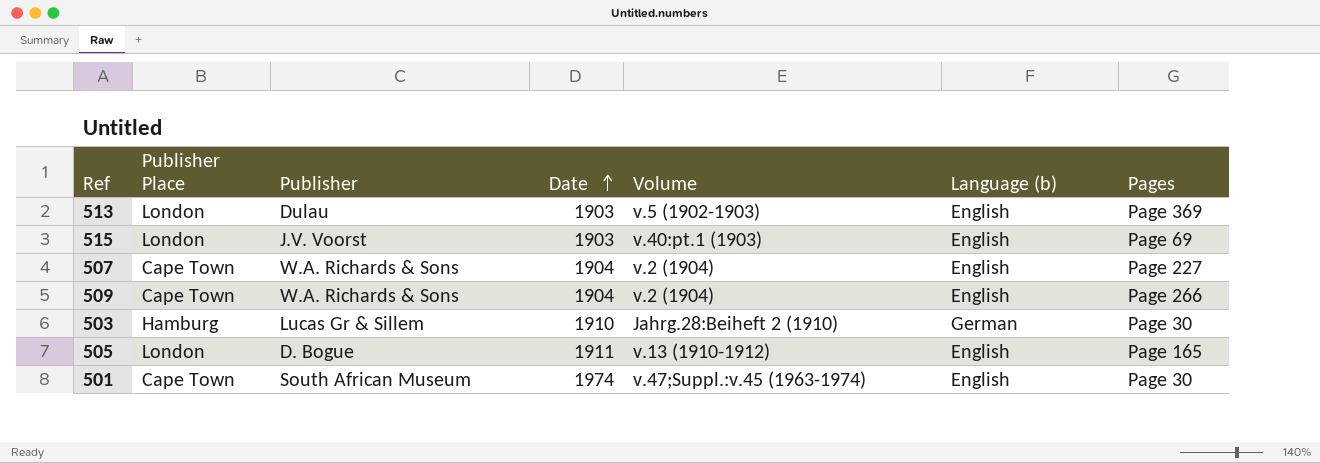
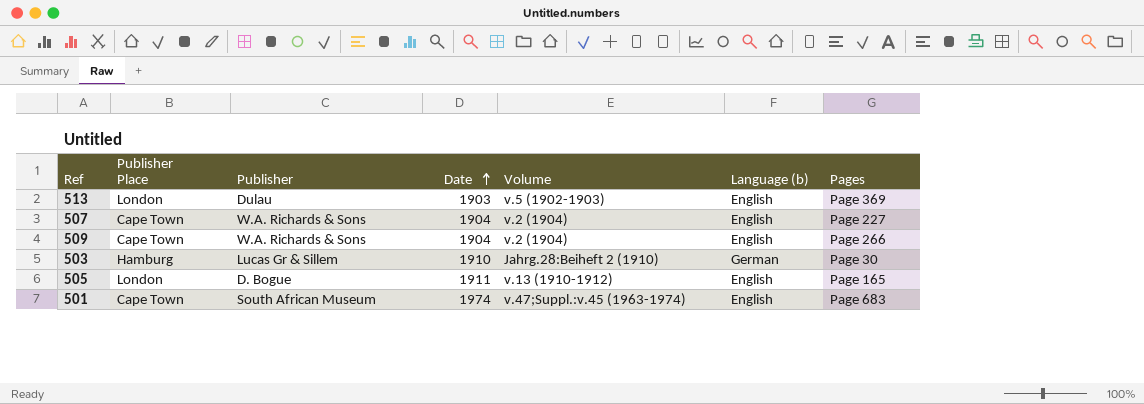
row 515: London | J.V. Voorst | 1903 | v.40:pt.1 (1903) | English | Page 69 -> none
501 | Pages: Page 30 -> Page 683

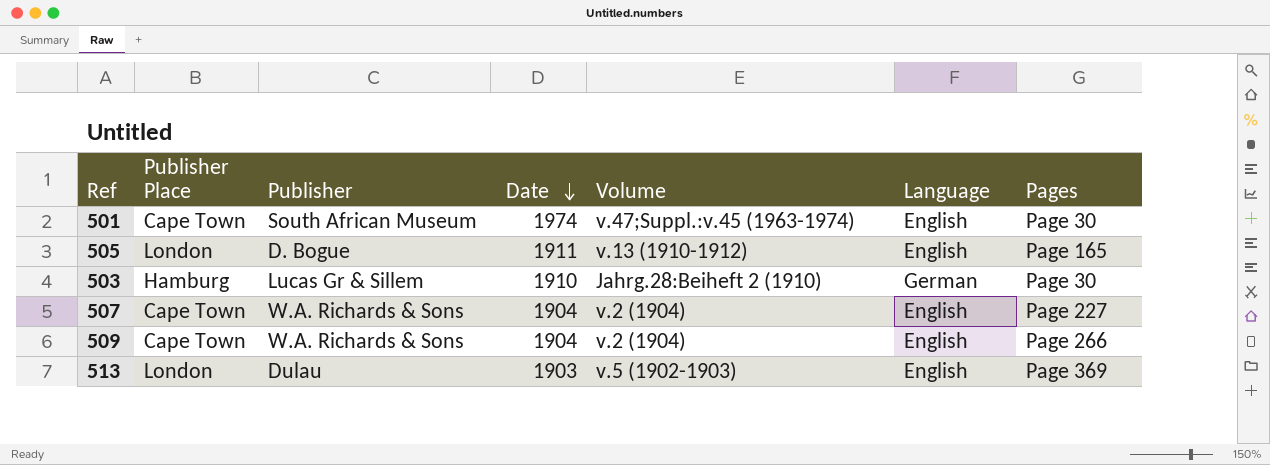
row order: Date ascending -> Date descending
column name: Language (b) -> Language
501 | Pages: Page 683 -> Page 30

